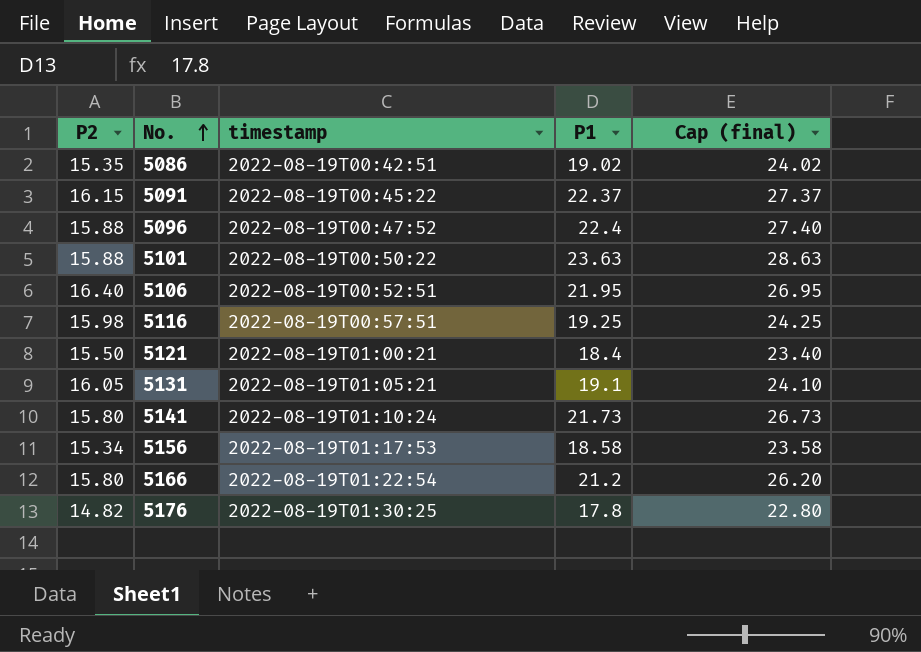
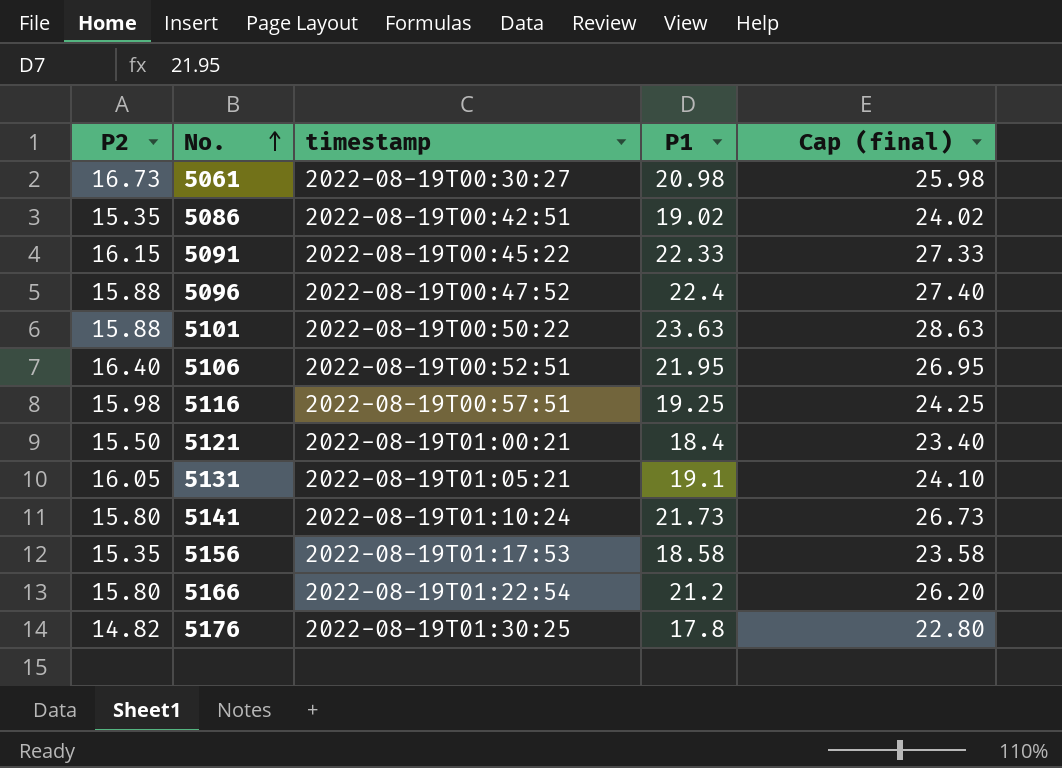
row 5061: none -> 16.73 | 2022-08-19T00:30:27 | 20.98 | 25.98
5091 | P1: 22.37 -> 22.33
5091 | Cap (final): 27.37 -> 27.33
5156 | P2: 15.34 -> 15.35

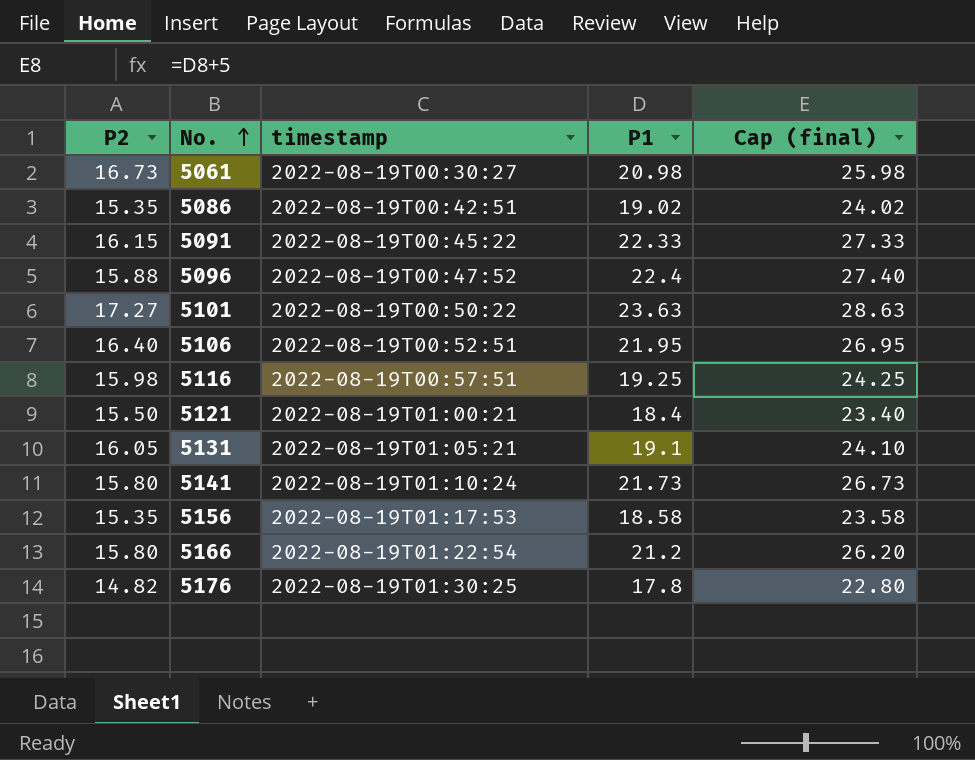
5101 | P2: 15.88 -> 17.27

